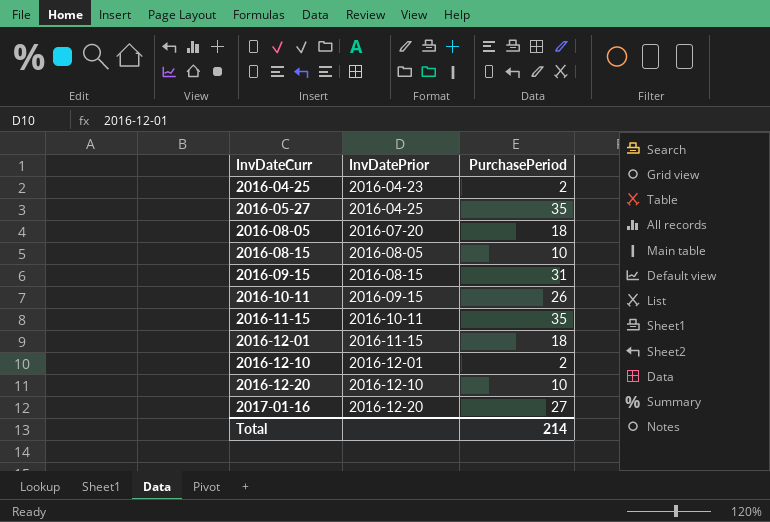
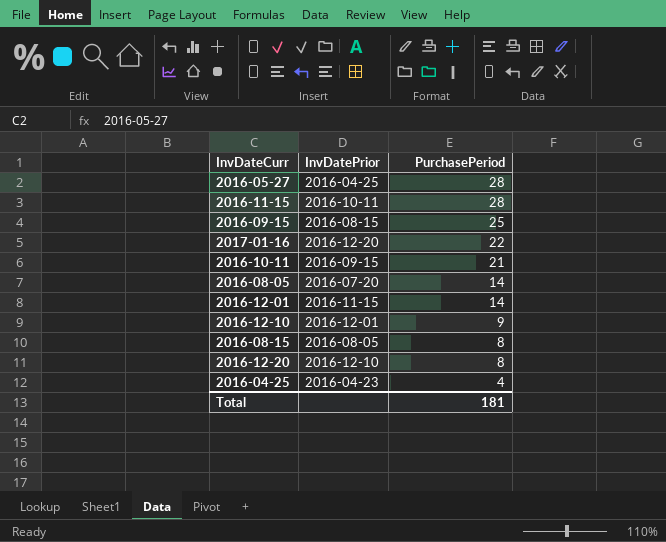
row order: InvDateCurr ascending -> PurchasePeriod descending
2016-05-27 | PurchasePeriod: 35 -> 28
2016-11-15 | PurchasePeriod: 35 -> 28
2016-09-15 | PurchasePeriod: 31 -> 25
2017-01-16 | PurchasePeriod: 27 -> 22
2016-10-11 | PurchasePeriod: 26 -> 21
2016-08-05 | PurchasePeriod: 18 -> 14
2016-12-01 | PurchasePeriod: 18 -> 14
2016-12-10 | PurchasePeriod: 2 -> 9
2016-08-15 | PurchasePeriod: 10 -> 8
2016-12-20 | PurchasePeriod: 10 -> 8
2016-04-25 | PurchasePeriod: 2 -> 4
Total | PurchasePeriod: 214 -> 181

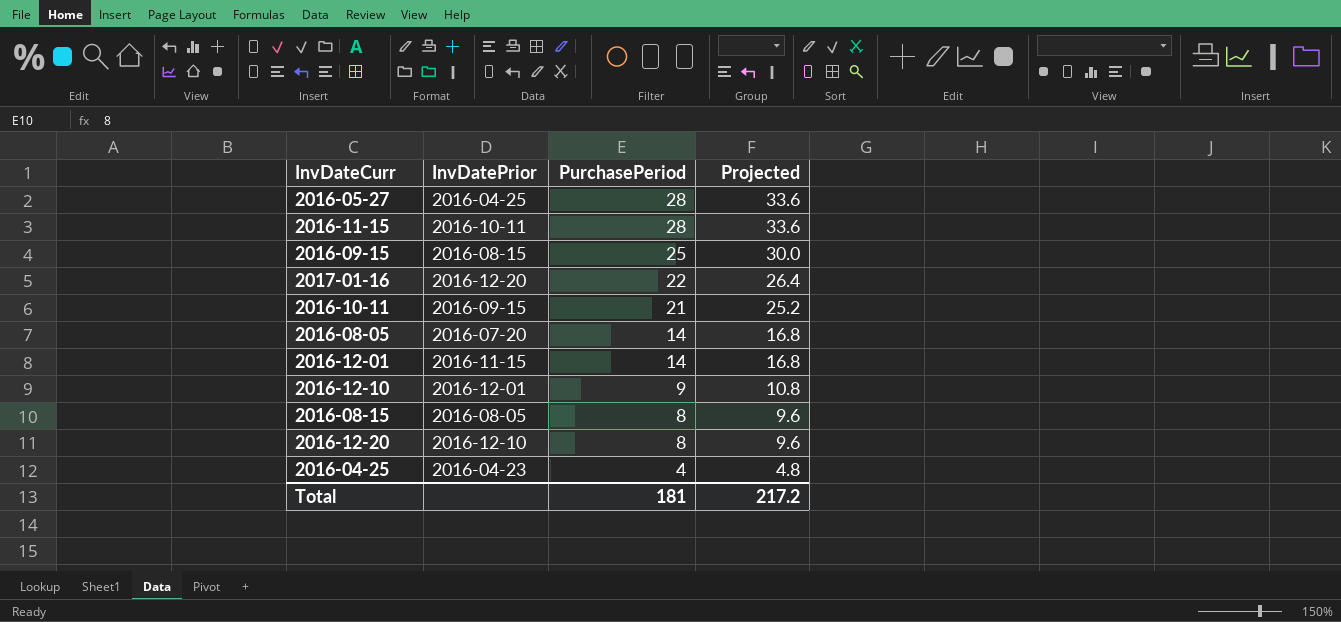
column Projected | formula: none -> [PurchasePeriod] * 1.2

